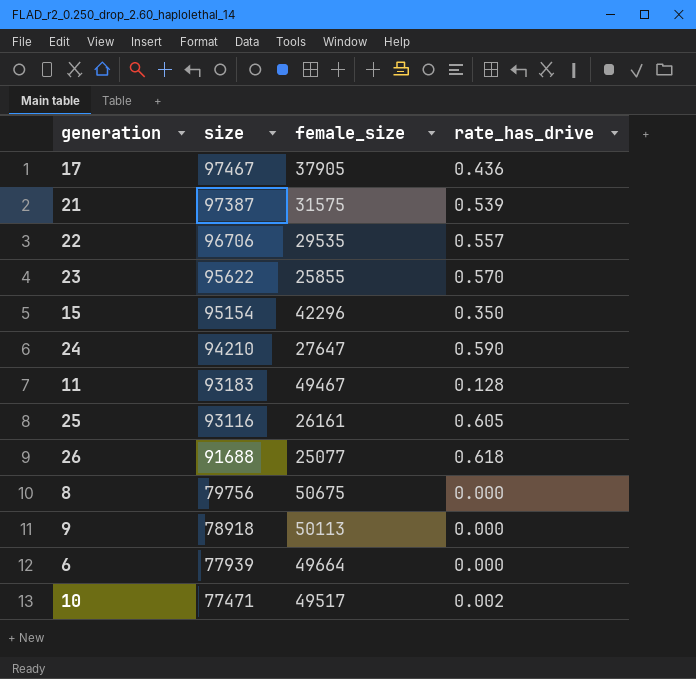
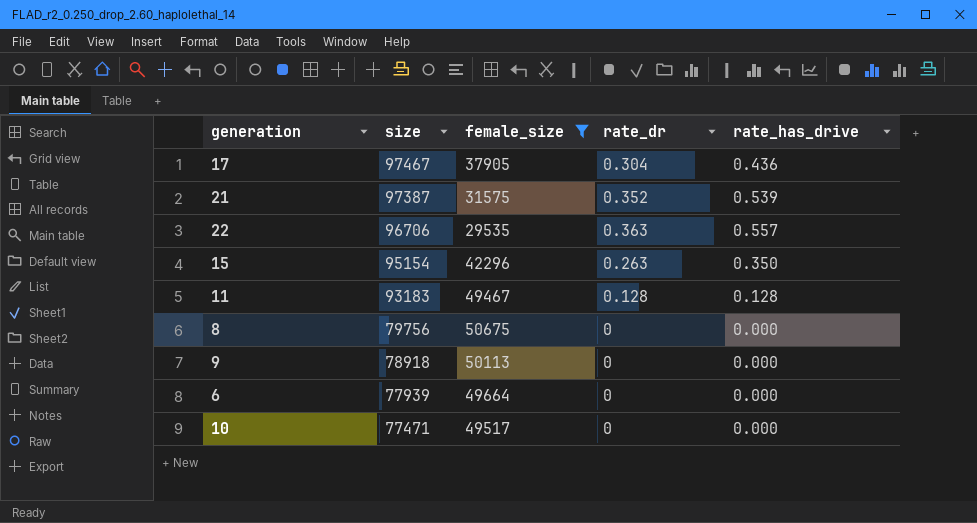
filter: none -> female_size >= 29535
column rate_dr | position: none -> 4
10 | rate_has_drive: 0.002 -> 0.000

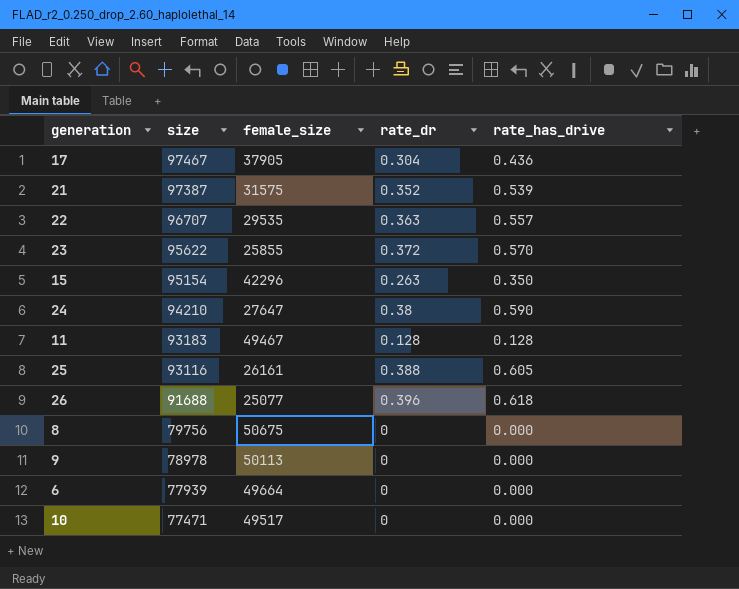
filter: female_size >= 29535 -> none
22 | size: 96706 -> 96707
9 | size: 78918 -> 78978

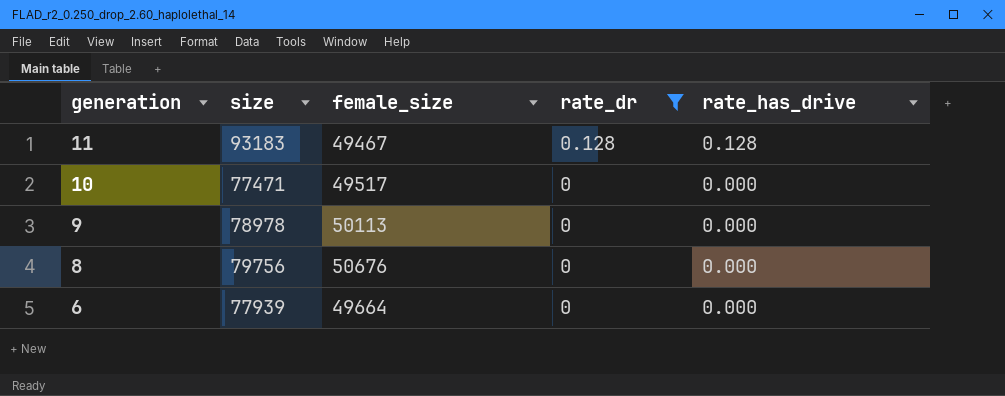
filter: none -> rate_dr <= 0.128
row order: size descending -> generation descending
8 | female_size: 50675 -> 50676

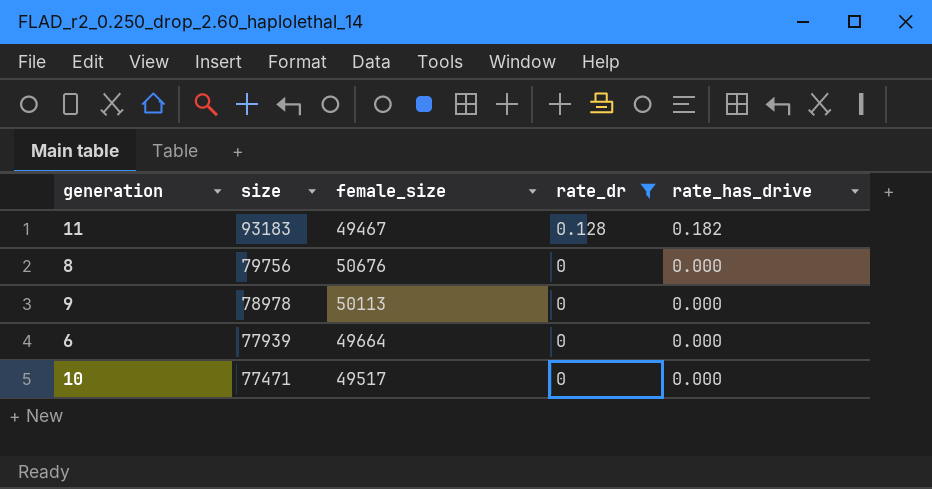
row order: generation descending -> size descending
11 | rate_has_drive: 0.128 -> 0.182

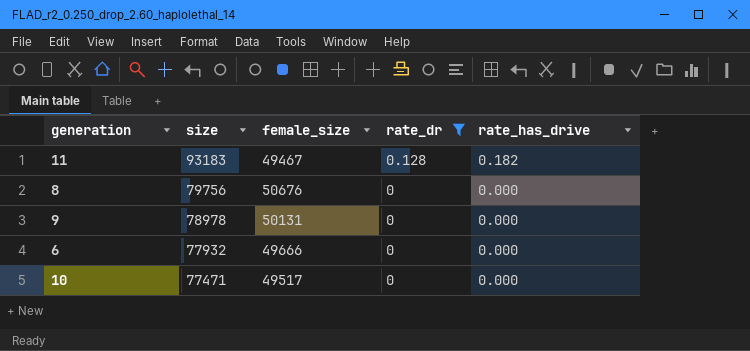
9 | female_size: 50113 -> 50131
6 | size: 77939 -> 77932
6 | female_size: 49664 -> 49666

